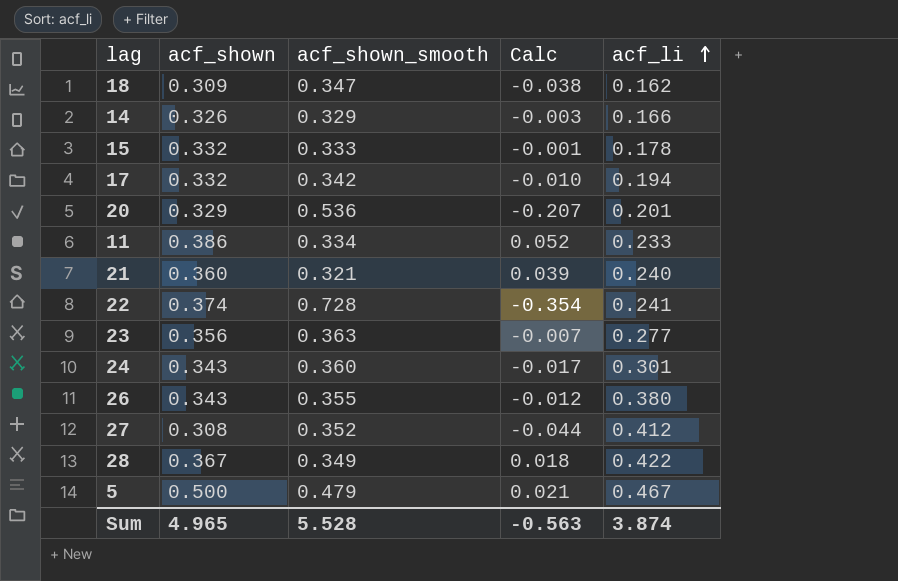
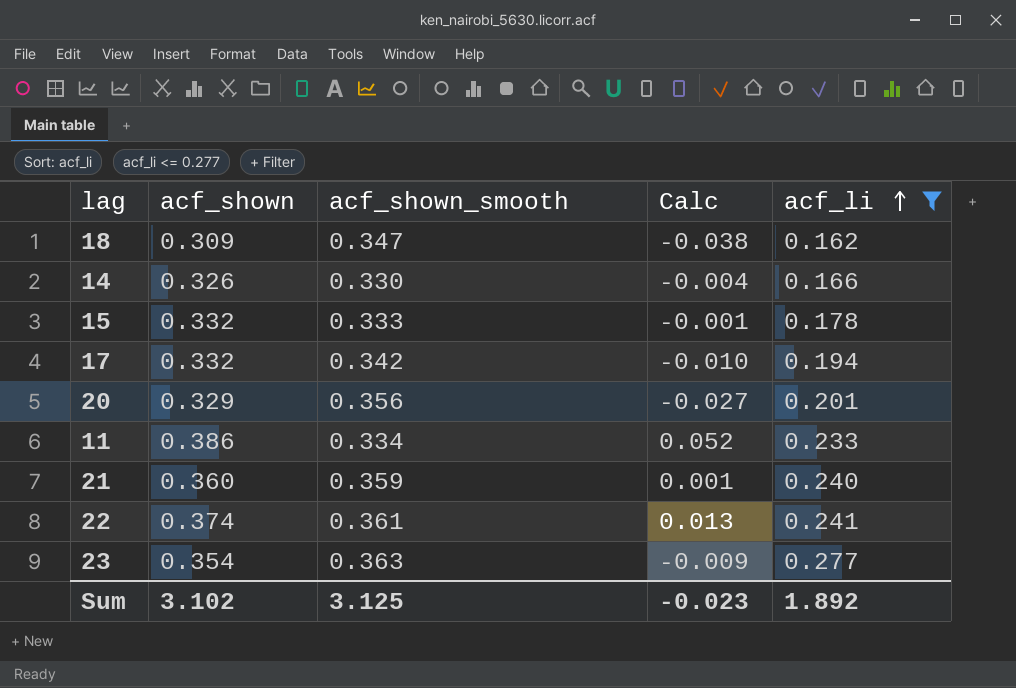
filter: none -> acf_li <= 0.277
14 | acf_shown_smooth: 0.329 -> 0.330
14 | Calc: -0.003 -> -0.004
20 | acf_shown_smooth: 0.536 -> 0.356
20 | Calc: -0.207 -> -0.027
21 | acf_shown_smooth: 0.321 -> 0.359
21 | Calc: 0.039 -> 0.001
22 | acf_shown_smooth: 0.728 -> 0.361
22 | Calc: -0.354 -> 0.013
23 | acf_shown: 0.356 -> 0.354
23 | Calc: -0.007 -> -0.009
Sum | acf_shown: 4.965 -> 3.102
Sum | acf_shown_smooth: 5.528 -> 3.125
Sum | Calc: -0.563 -> -0.023
Sum | acf_li: 3.874 -> 1.892

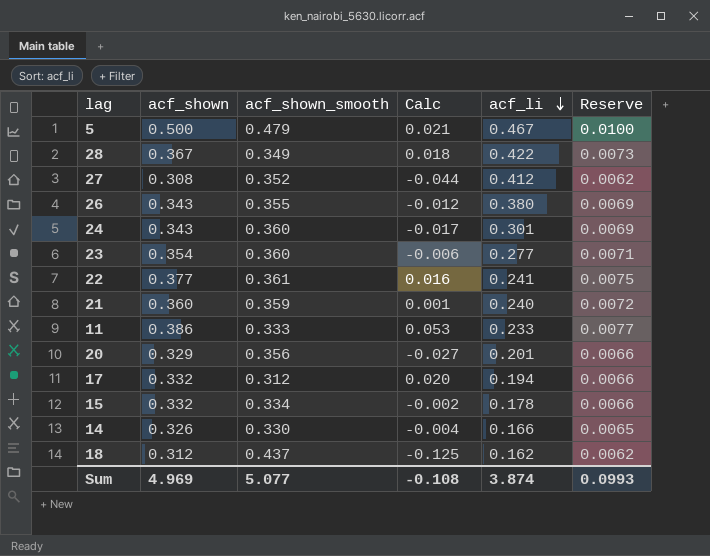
filter: acf_li <= 0.277 -> none
row order: acf_li ascending -> acf_li descending
column Reserve | formula: none -> [acf_shown] * 0.02
23 | acf_shown_smooth: 0.363 -> 0.360
23 | Calc: -0.009 -> -0.006
22 | acf_shown: 0.374 -> 0.377
22 | Calc: 0.013 -> 0.016
11 | acf_shown_smooth: 0.334 -> 0.333
11 | Calc: 0.052 -> 0.053
17 | acf_shown_smooth: 0.342 -> 0.312
17 | Calc: -0.010 -> 0.020
15 | acf_shown_smooth: 0.333 -> 0.334
15 | Calc: -0.001 -> -0.002
18 | acf_shown: 0.309 -> 0.312
18 | acf_shown_smooth: 0.347 -> 0.437
18 | Calc: -0.038 -> -0.125
Sum | acf_shown: 3.102 -> 4.969
Sum | acf_shown_smooth: 3.125 -> 5.077
Sum | Calc: -0.023 -> -0.108
Sum | acf_li: 1.892 -> 3.874

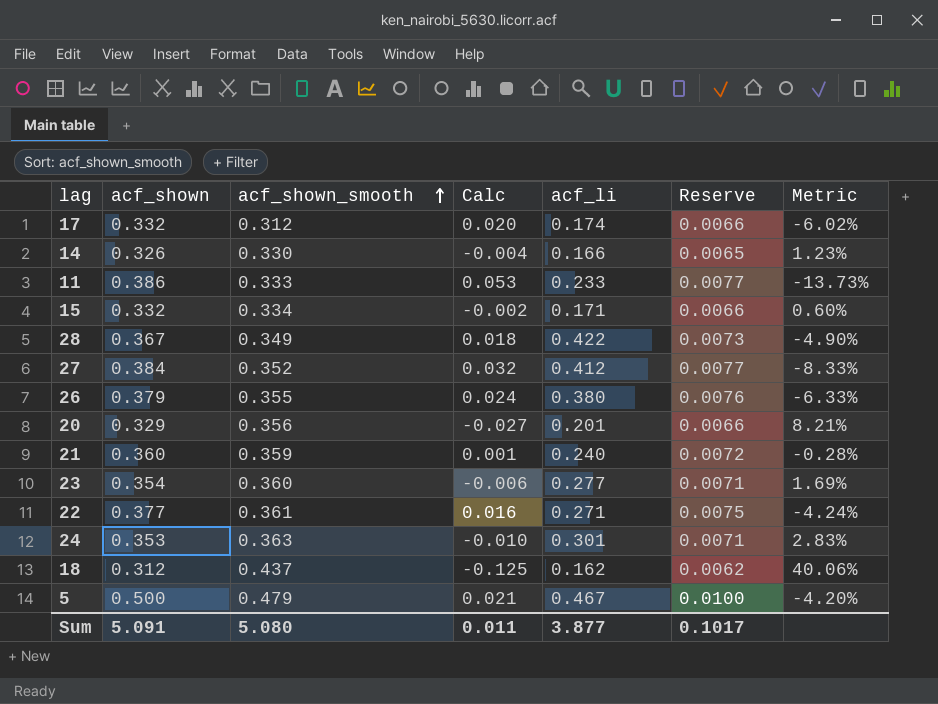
row order: acf_li descending -> acf_shown_smooth ascending
column Metric | formula: none -> ([acf_shown_smooth] - [acf_shown]) / [acf_shown]
17 | acf_li: 0.194 -> 0.174
15 | acf_li: 0.178 -> 0.171
27 | acf_shown: 0.308 -> 0.384
27 | Calc: -0.044 -> 0.032
27 | Reserve: 0.0062 -> 0.0077
26 | acf_shown: 0.343 -> 0.379
26 | Calc: -0.012 -> 0.024
26 | Reserve: 0.0069 -> 0.0076
22 | acf_li: 0.241 -> 0.271
24 | acf_shown: 0.343 -> 0.353
24 | acf_shown_smooth: 0.360 -> 0.363
24 | Calc: -0.017 -> -0.010
24 | Reserve: 0.0069 -> 0.0071
Sum | acf_shown: 4.969 -> 5.091
Sum | acf_shown_smooth: 5.077 -> 5.080
Sum | Calc: -0.108 -> 0.011
Sum | acf_li: 3.874 -> 3.877
Sum | Reserve: 0.0993 -> 0.1017

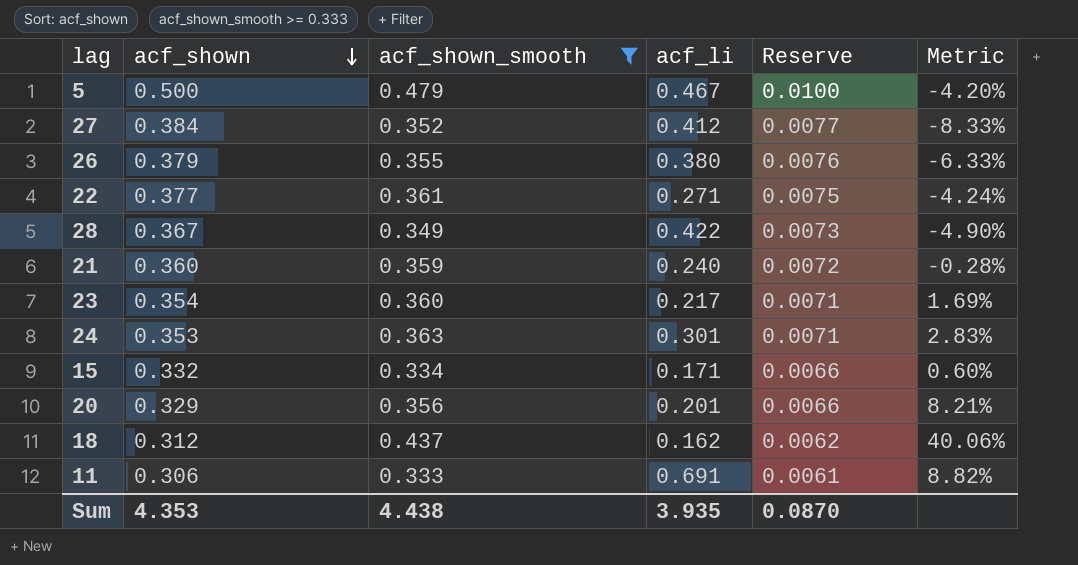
filter: none -> acf_shown_smooth >= 0.333
row order: acf_shown_smooth ascending -> acf_shown descending
column Calc | formula: [acf_shown] - [acf_shown_smooth] -> none
23 | acf_li: 0.277 -> 0.217
11 | acf_shown: 0.386 -> 0.306
11 | acf_li: 0.233 -> 0.691
11 | Reserve: 0.0077 -> 0.0061
11 | Metric: -13.73% -> 8.82%
Sum | acf_shown: 5.091 -> 4.353
Sum | acf_shown_smooth: 5.080 -> 4.438
Sum | acf_li: 3.877 -> 3.935
Sum | Reserve: 0.1017 -> 0.0870

